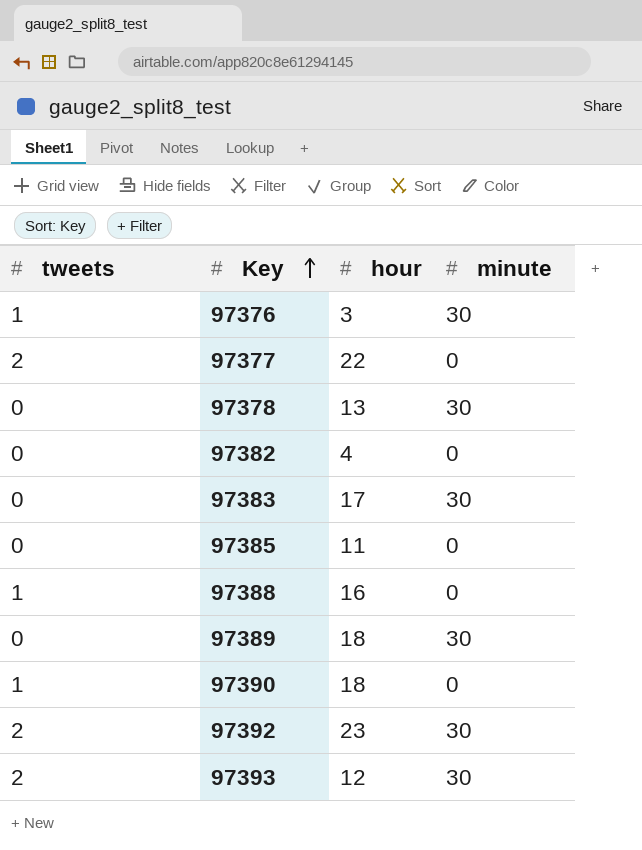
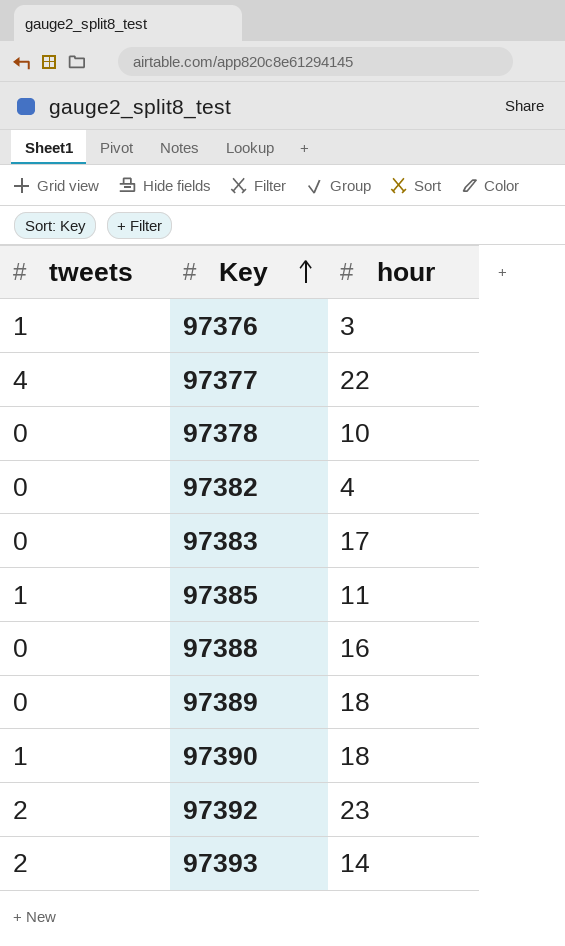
column minute | position: 4 -> none
97377 | tweets: 2 -> 4
97378 | hour: 13 -> 10
97385 | tweets: 0 -> 1
97388 | tweets: 1 -> 0
97393 | hour: 12 -> 14

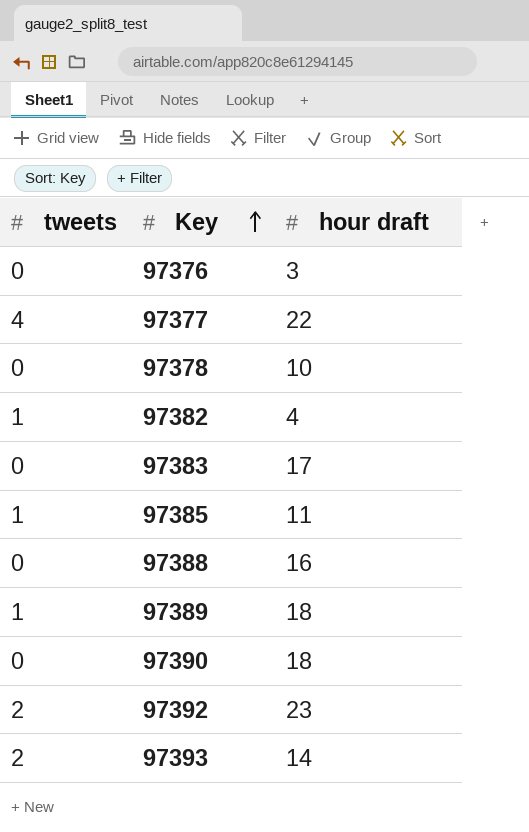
column name: hour -> hour draft
97376 | tweets: 1 -> 0
97382 | tweets: 0 -> 1
97389 | tweets: 0 -> 1
97390 | tweets: 1 -> 0

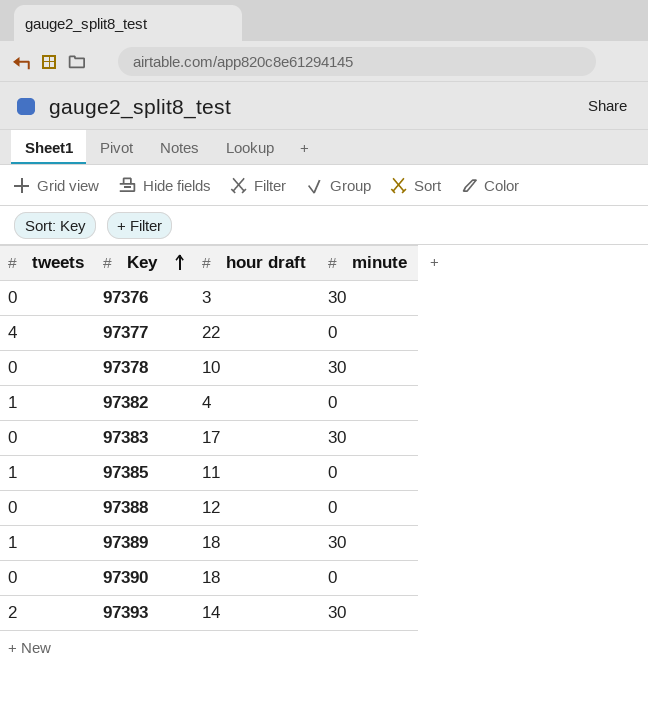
column minute | position: none -> 4
row 97392: 2 | 23 -> none
97388 | hour draft: 16 -> 12

